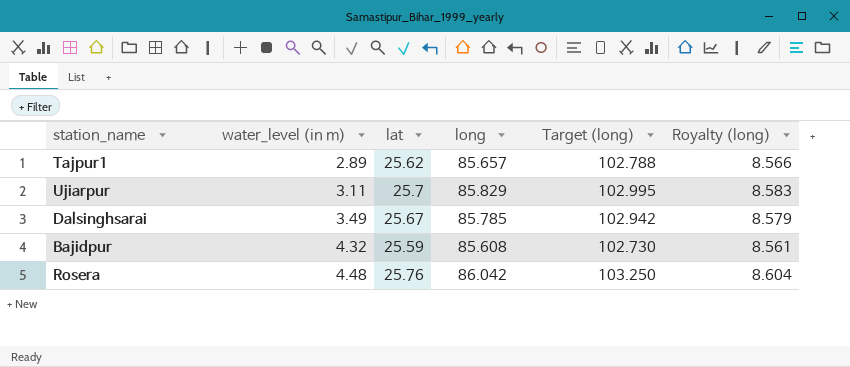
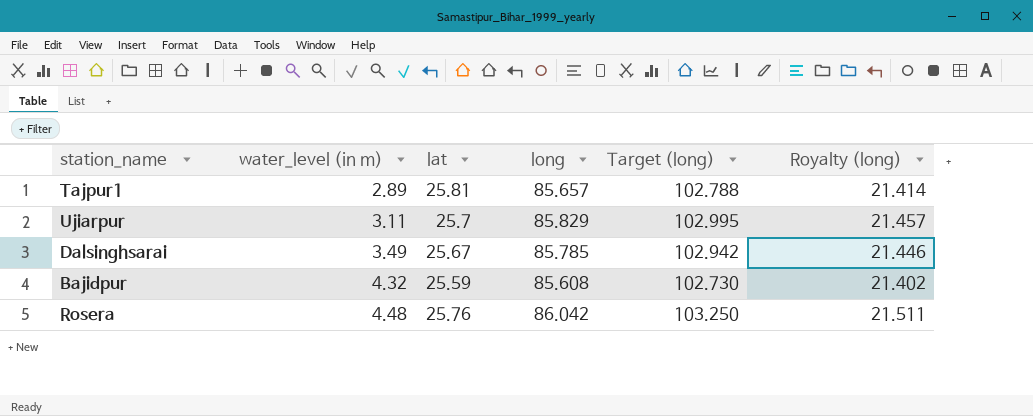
column Royalty (long) | formula: [long] * 0.1 -> [long] * 0.25
Tajpur1 | lat: 25.62 -> 25.81

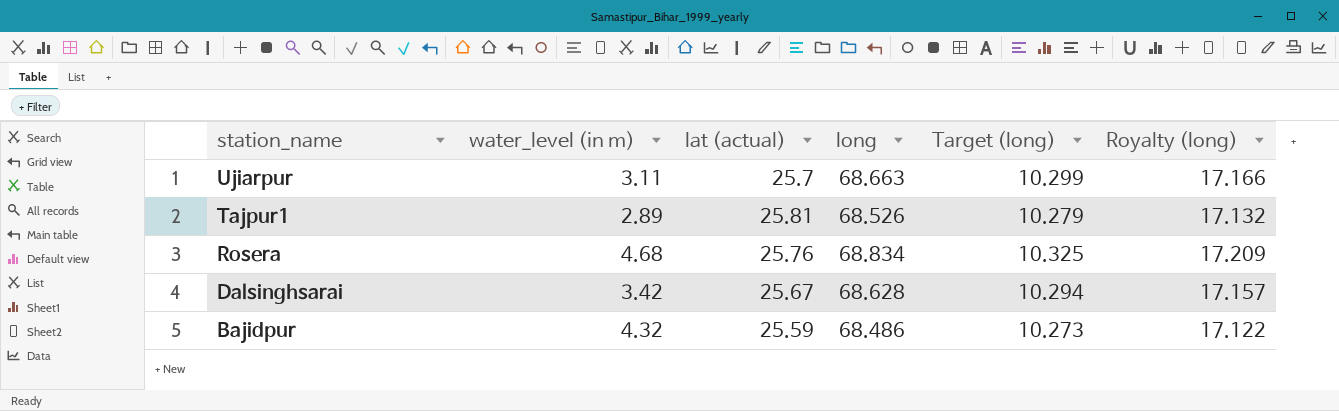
row order: water_level (in m) ascending -> station_name descending
column name: lat -> lat (actual)
column Target (long) | formula: [long] * 1.2 -> [long] * 0.15
Ujiarpur | long: 85.829 -> 68.663
Ujiarpur | Royalty (long): 21.457 -> 17.166
Tajpur1 | long: 85.657 -> 68.526
Tajpur1 | Royalty (long): 21.414 -> 17.132
Rosera | water_level (in m): 4.48 -> 4.68
Rosera | long: 86.042 -> 68.834
Rosera | Royalty (long): 21.511 -> 17.209
Dalsinghsarai | water_level (in m): 3.49 -> 3.42
Dalsinghsarai | long: 85.785 -> 68.628
Dalsinghsarai | Royalty (long): 21.446 -> 17.157
Bajidpur | long: 85.608 -> 68.486
Bajidpur | Royalty (long): 21.402 -> 17.122

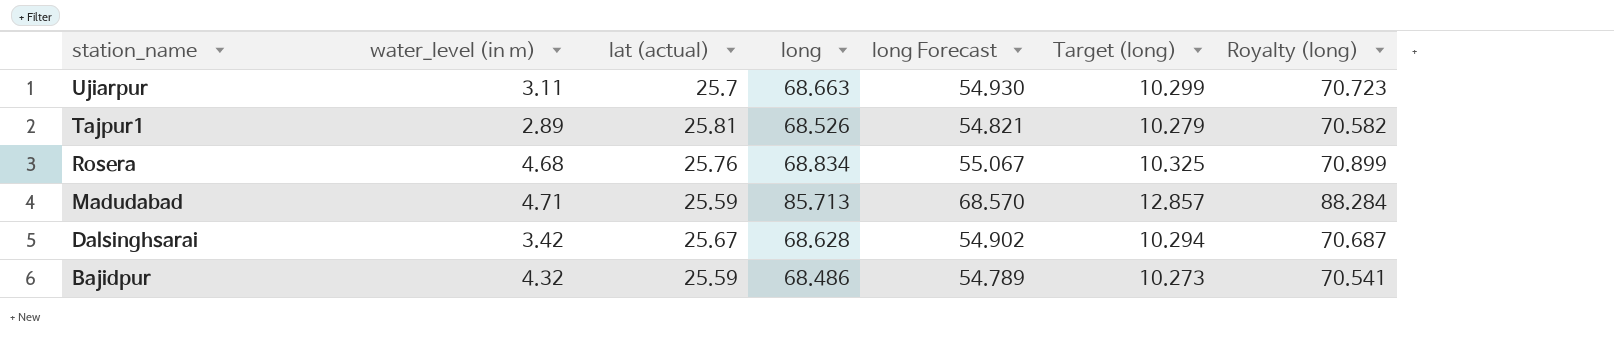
column long Forecast | formula: none -> [long] * 0.8
column Royalty (long) | formula: [long] * 0.25 -> [long] * 1.03
row Madudabad: none -> 4.71 | 25.59 | 85.713 | 68.570 | 12.857 | 88.284

